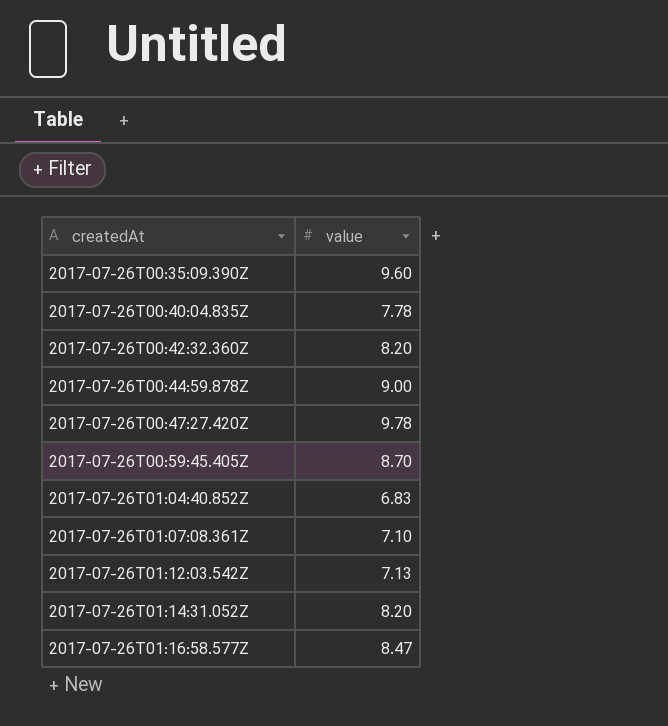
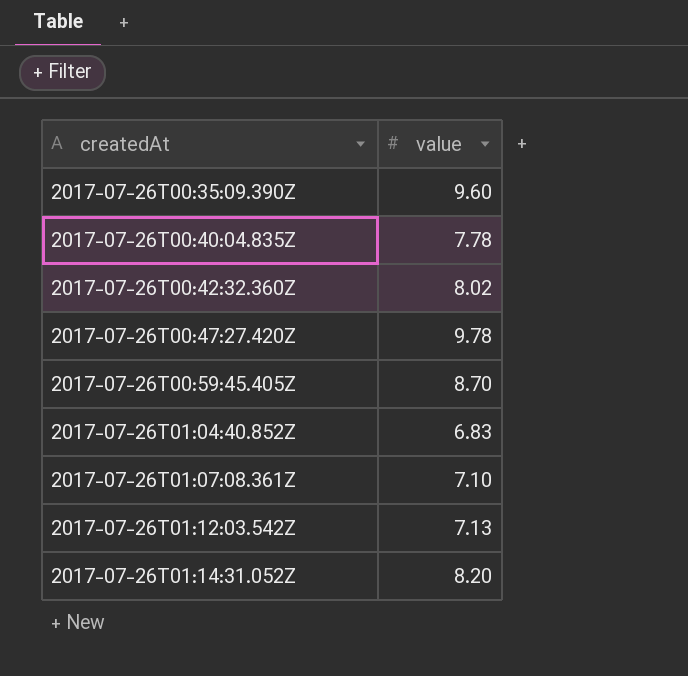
row 2017-07-26T00:44:59.878Z: 9.00 -> none
row 2017-07-26T01:16:58.577Z: 8.47 -> none
2017-07-26T00:42:32.360Z | value: 8.20 -> 8.02

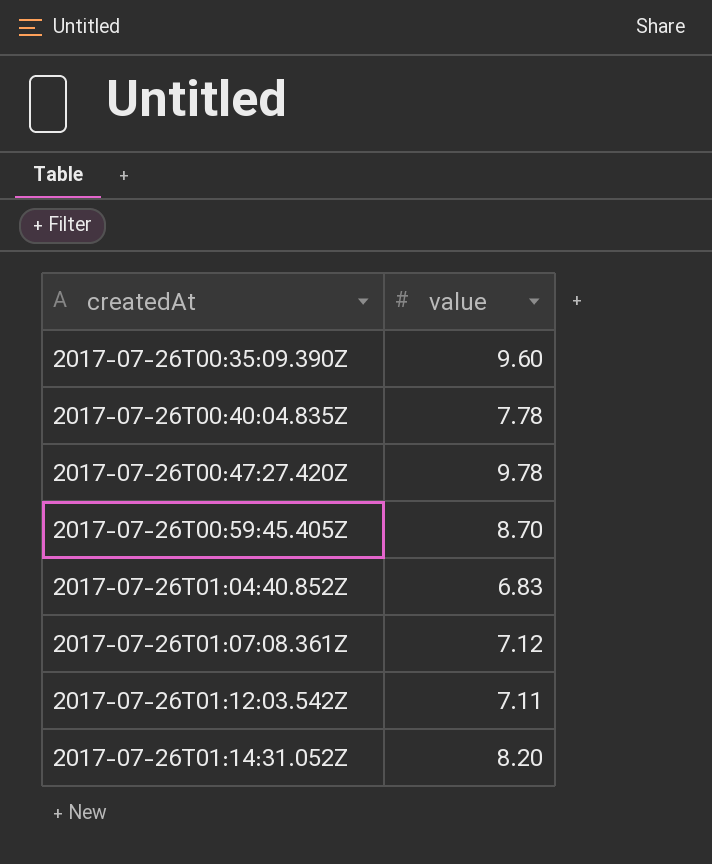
row 2017-07-26T00:42:32.360Z: 8.02 -> none
2017-07-26T01:07:08.361Z | value: 7.10 -> 7.12
2017-07-26T01:12:03.542Z | value: 7.13 -> 7.11

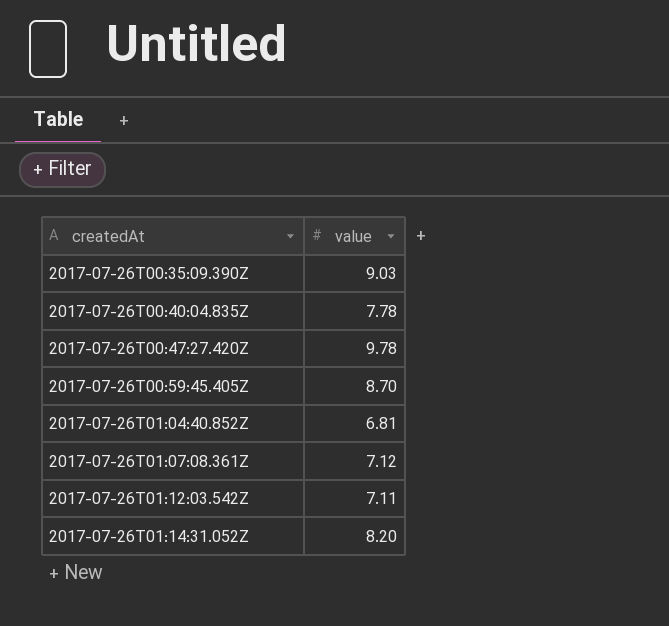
2017-07-26T00:35:09.390Z | value: 9.60 -> 9.03
2017-07-26T01:04:40.852Z | value: 6.83 -> 6.81

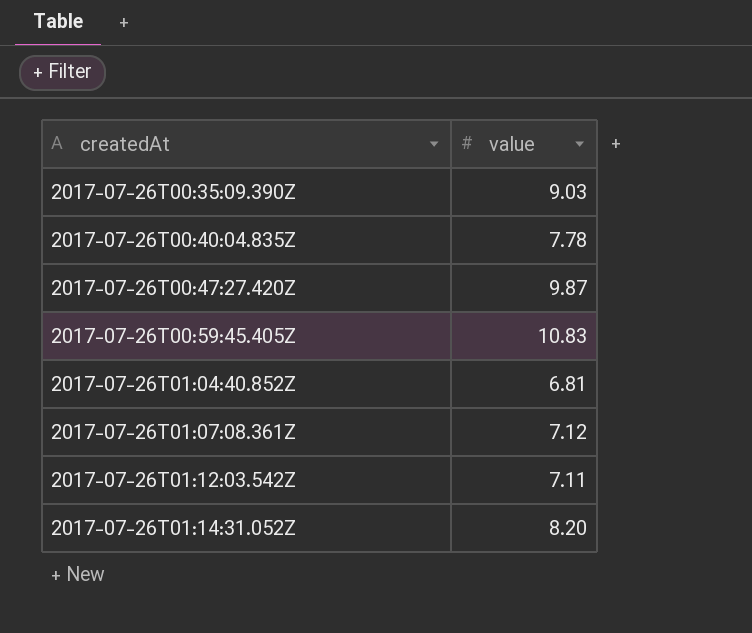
2017-07-26T00:47:27.420Z | value: 9.78 -> 9.87
2017-07-26T00:59:45.405Z | value: 8.70 -> 10.83

